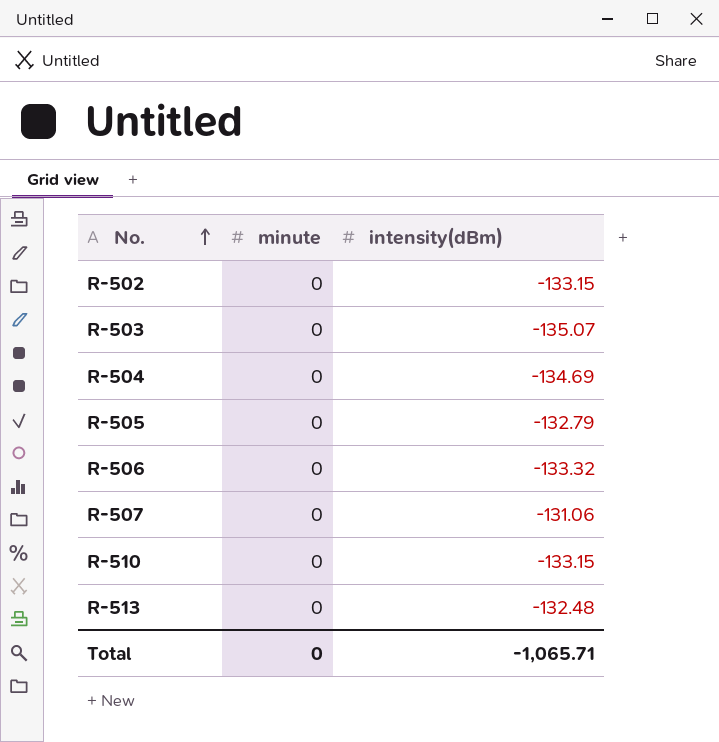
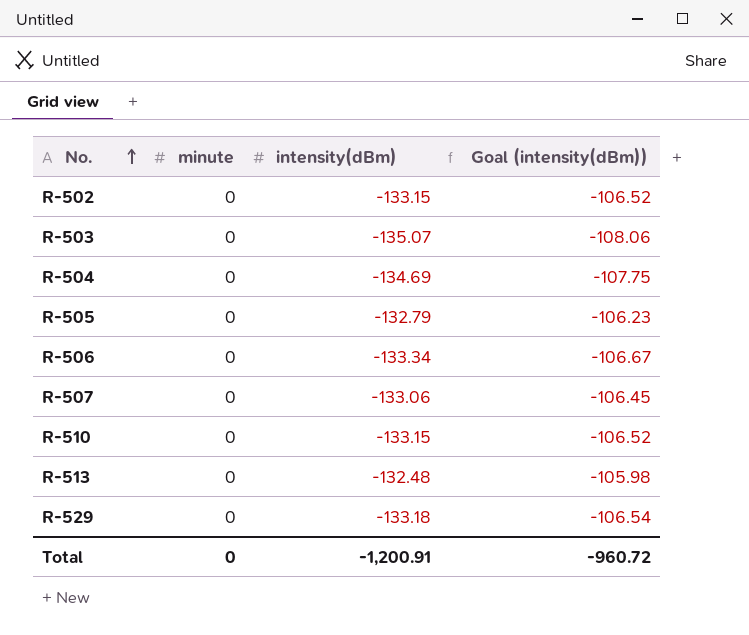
column Goal (intensity(dBm)) | formula: none -> [intensity(dBm)] * 0.8
R-506 | intensity(dBm): -133.32 -> -133.34
R-507 | intensity(dBm): -131.06 -> -133.06
row R-529: none -> 0 | -133.18 | -106.54
Total | intensity(dBm): -1,065.71 -> -1,200.91

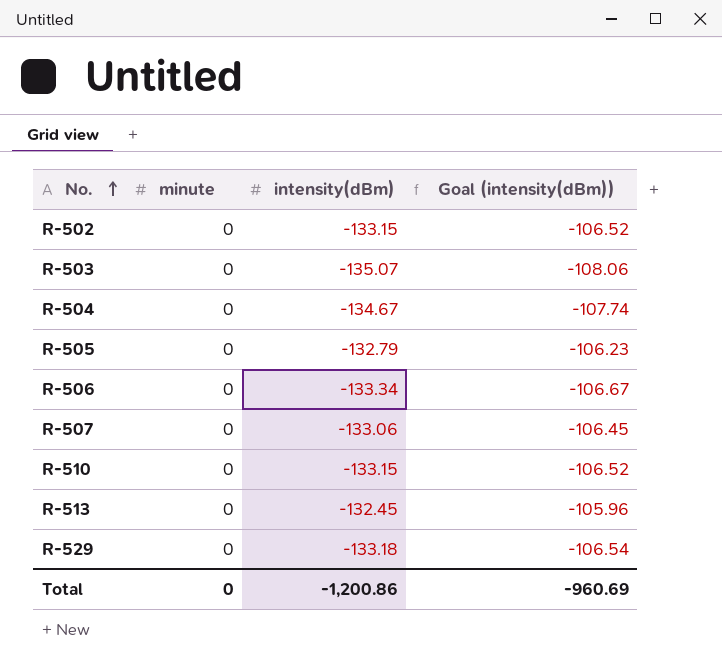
R-504 | intensity(dBm): -134.69 -> -134.67
R-504 | Goal (intensity(dBm)): -107.75 -> -107.74
R-513 | intensity(dBm): -132.48 -> -132.45
R-513 | Goal (intensity(dBm)): -105.98 -> -105.96
Total | intensity(dBm): -1,200.91 -> -1,200.86
Total | Goal (intensity(dBm)): -960.72 -> -960.69

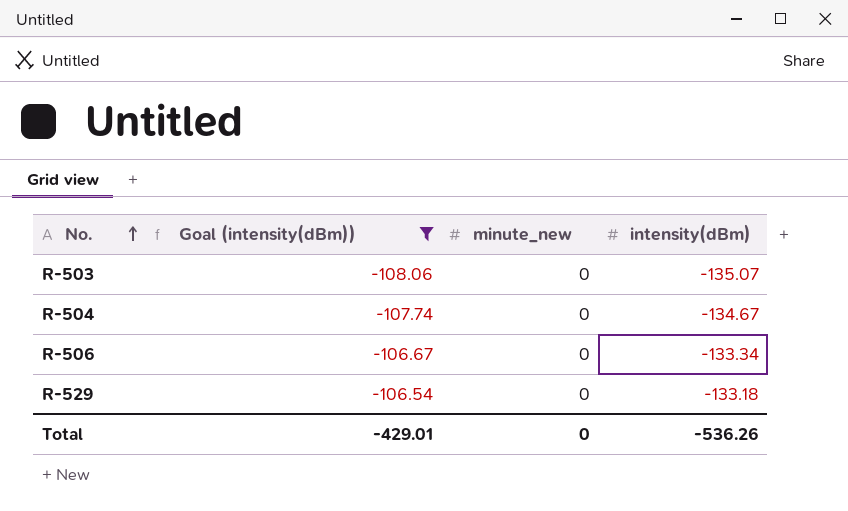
filter: none -> Goal (intensity(dBm)) <= -106.54
column Goal (intensity(dBm)) | position: 4 -> 2
column name: minute -> minute_new
Total | Goal (intensity(dBm)): -960.69 -> -429.01
Total | intensity(dBm): -1,200.86 -> -536.26

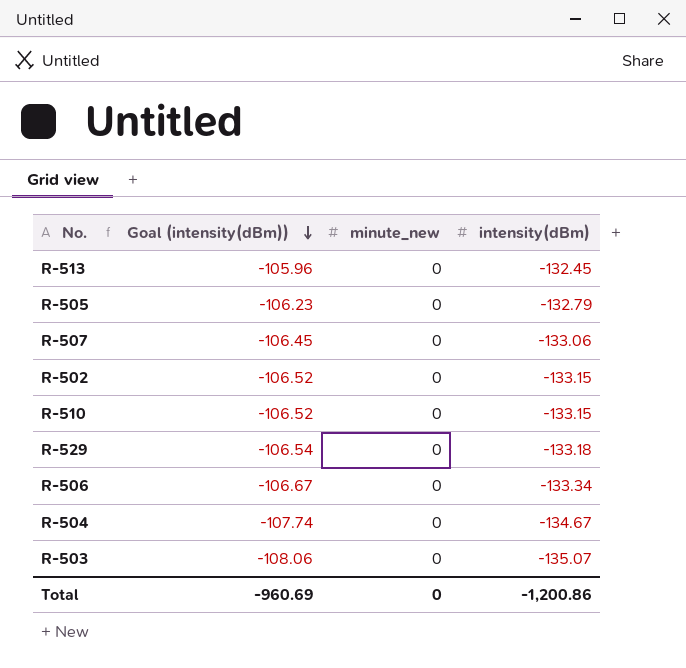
filter: Goal (intensity(dBm)) <= -106.54 -> none
row order: No. ascending -> Goal (intensity(dBm)) descending
Total | Goal (intensity(dBm)): -429.01 -> -960.69
Total | intensity(dBm): -536.26 -> -1,200.86

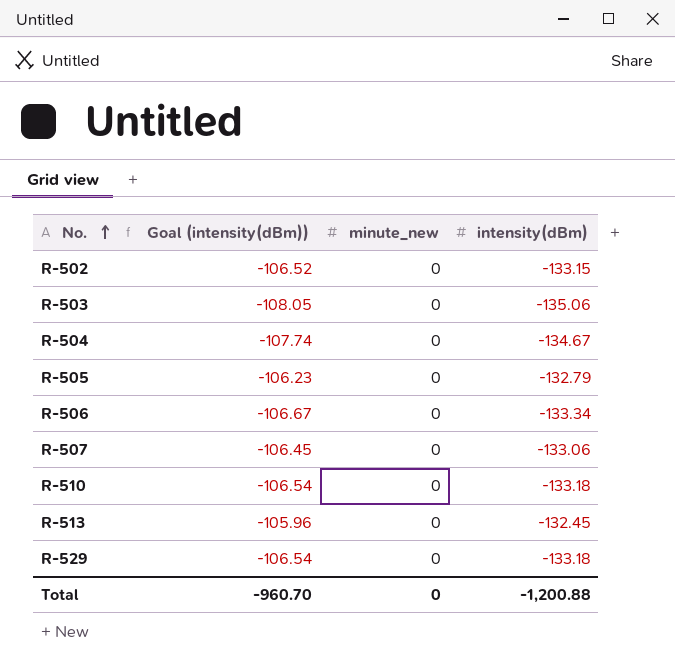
row order: Goal (intensity(dBm)) descending -> No. ascending
R-503 | Goal (intensity(dBm)): -108.06 -> -108.05
R-503 | intensity(dBm): -135.07 -> -135.06
R-510 | Goal (intensity(dBm)): -106.52 -> -106.54
R-510 | intensity(dBm): -133.15 -> -133.18
Total | Goal (intensity(dBm)): -960.69 -> -960.70
Total | intensity(dBm): -1,200.86 -> -1,200.88

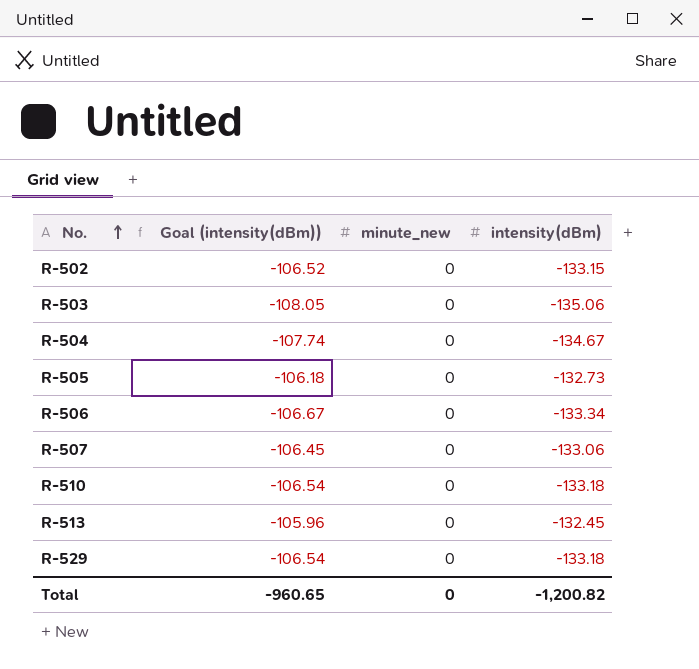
R-505 | Goal (intensity(dBm)): -106.23 -> -106.18
R-505 | intensity(dBm): -132.79 -> -132.73
Total | Goal (intensity(dBm)): -960.70 -> -960.65
Total | intensity(dBm): -1,200.88 -> -1,200.82

